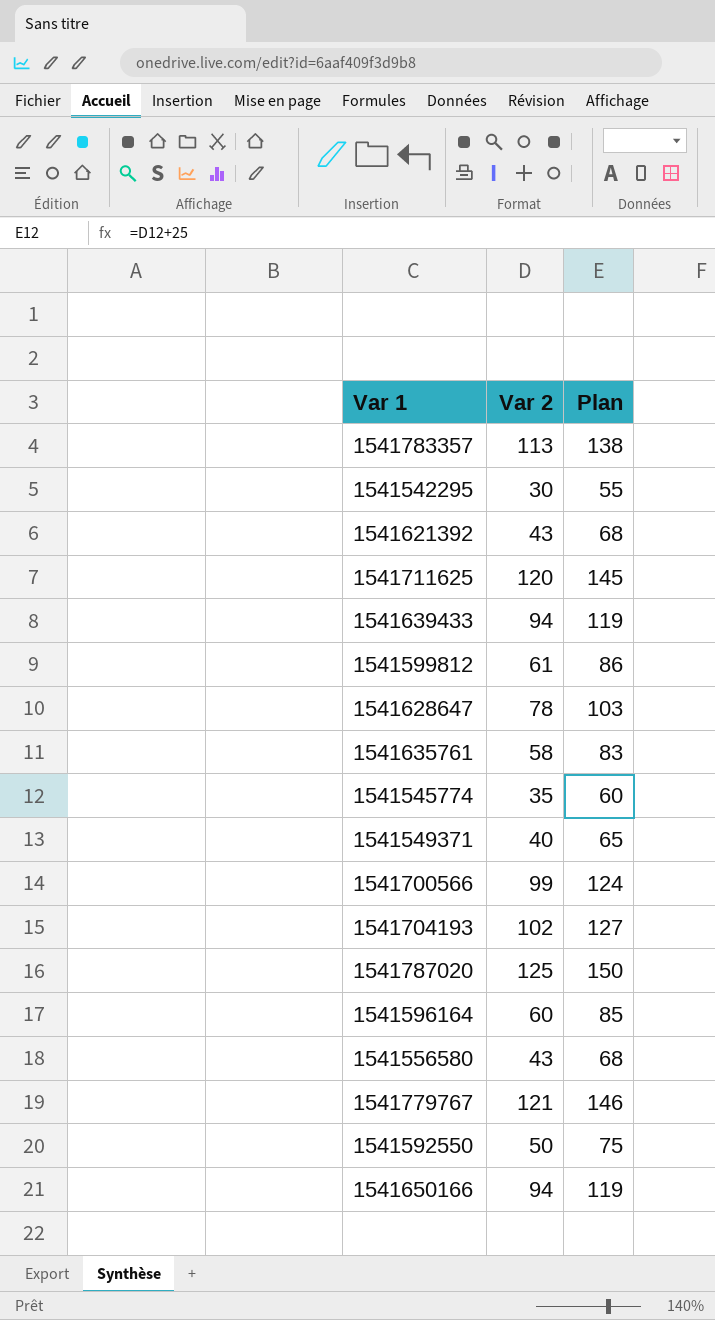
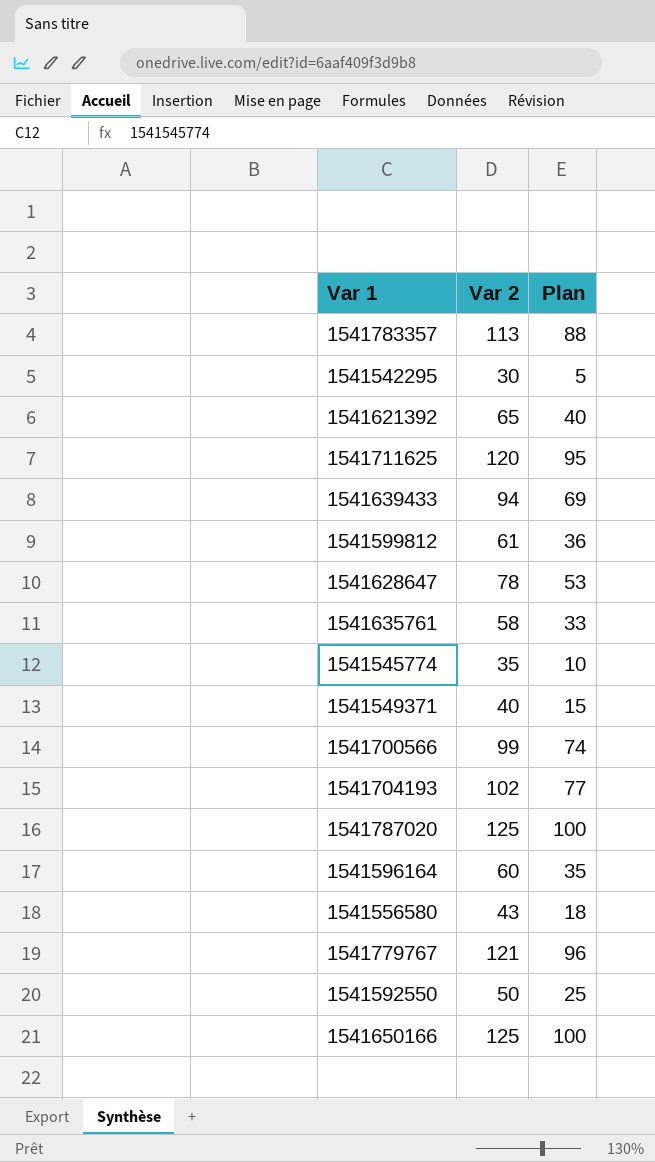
column Plan | formula: [Var 2] + 25 -> [Var 2] - 25
1541621392 | Var 2: 43 -> 65
1541650166 | Var 2: 94 -> 125

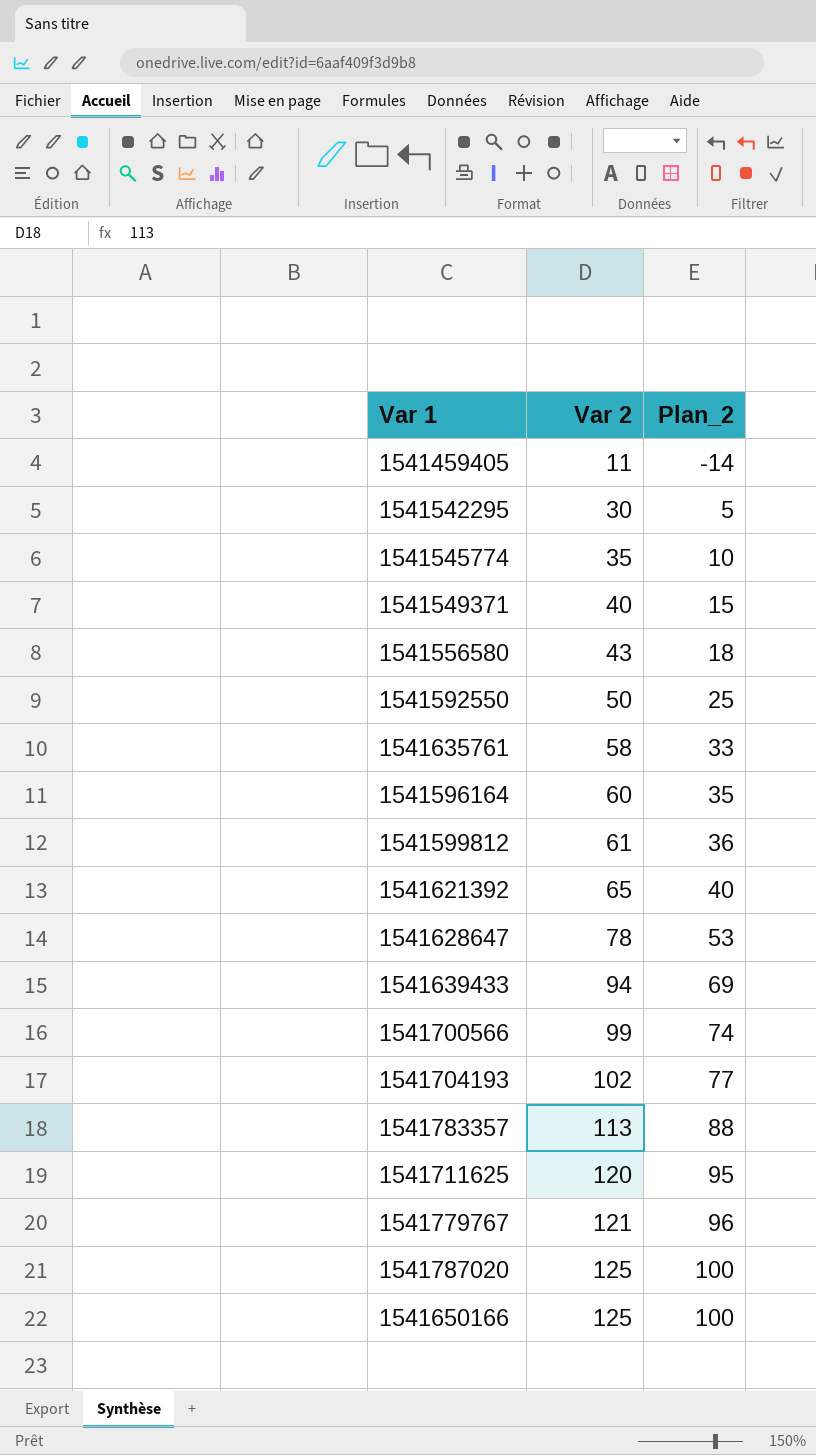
row order: none -> Var 2 ascending
column name: Plan -> Plan_2
row 1541459405: none -> 11 | -14

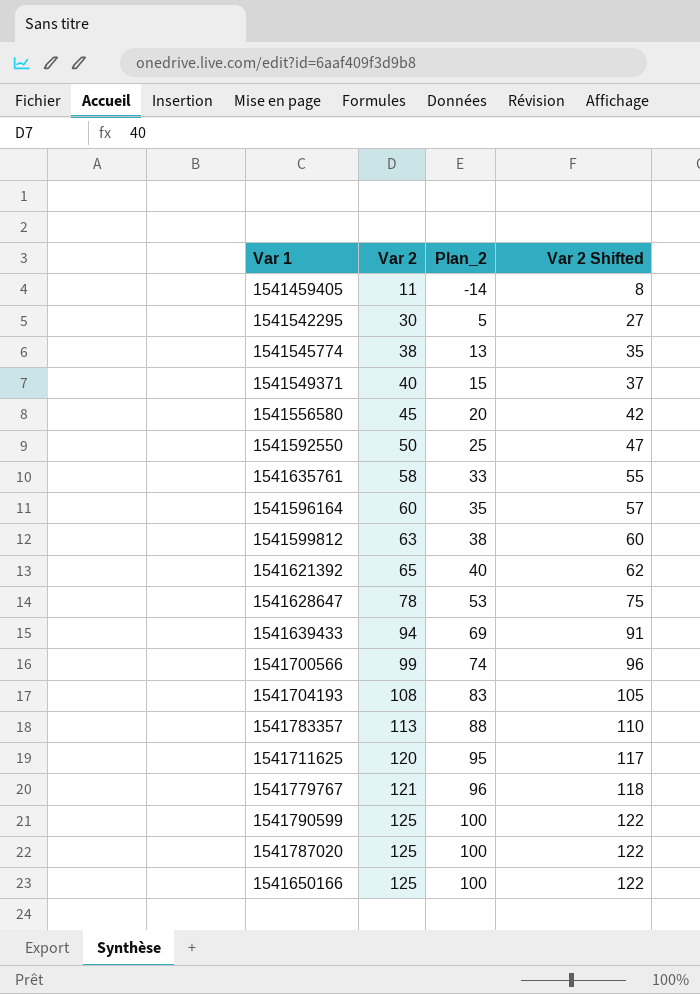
column Var 2 Shifted | formula: none -> [Var 2] - 3
1541545774 | Var 2: 35 -> 38
1541545774 | Plan_2: 10 -> 13
1541556580 | Var 2: 43 -> 45
1541556580 | Plan_2: 18 -> 20
1541599812 | Var 2: 61 -> 63
1541599812 | Plan_2: 36 -> 38
1541704193 | Var 2: 102 -> 108
1541704193 | Plan_2: 77 -> 83
row 1541790599: none -> 125 | 100 | 122

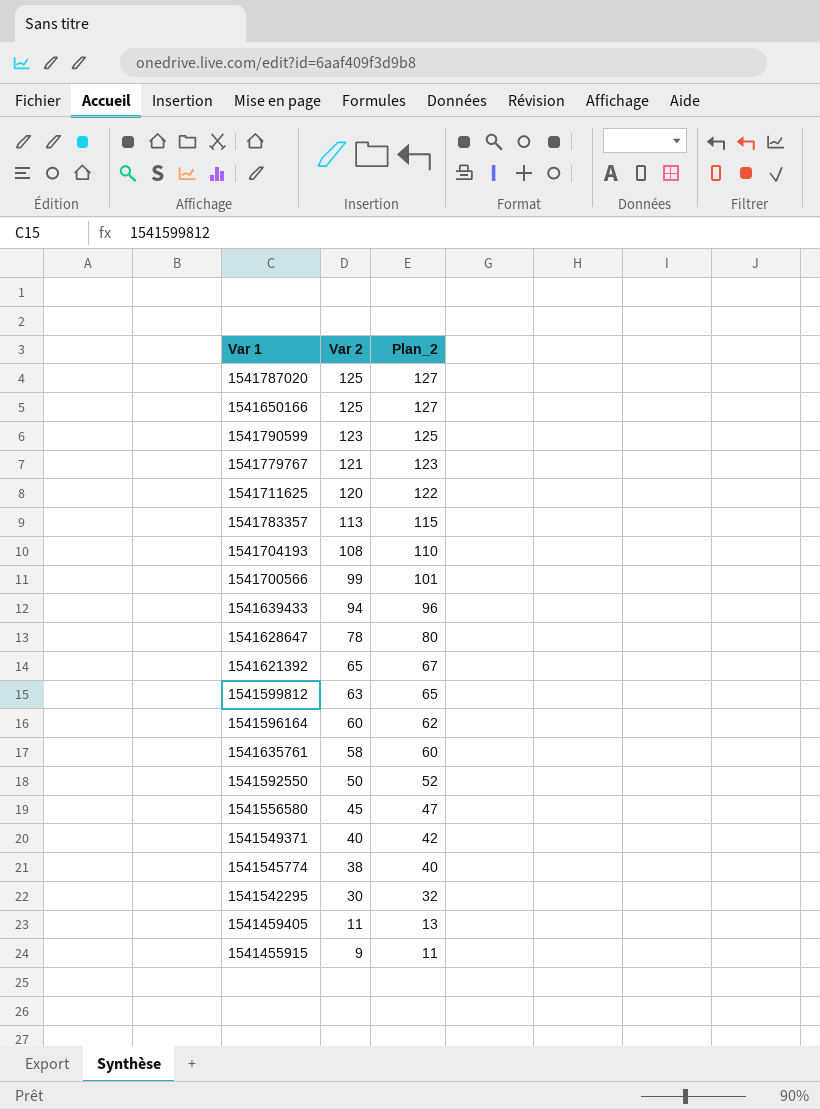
row order: Var 2 ascending -> Var 2 descending
column Var 2 Shifted | formula: [Var 2] - 3 -> none
column Plan_2 | formula: [Var 2] - 25 -> [Var 2] + 2
1541790599 | Var 2: 125 -> 123
row 1541455915: none -> 9 | 11

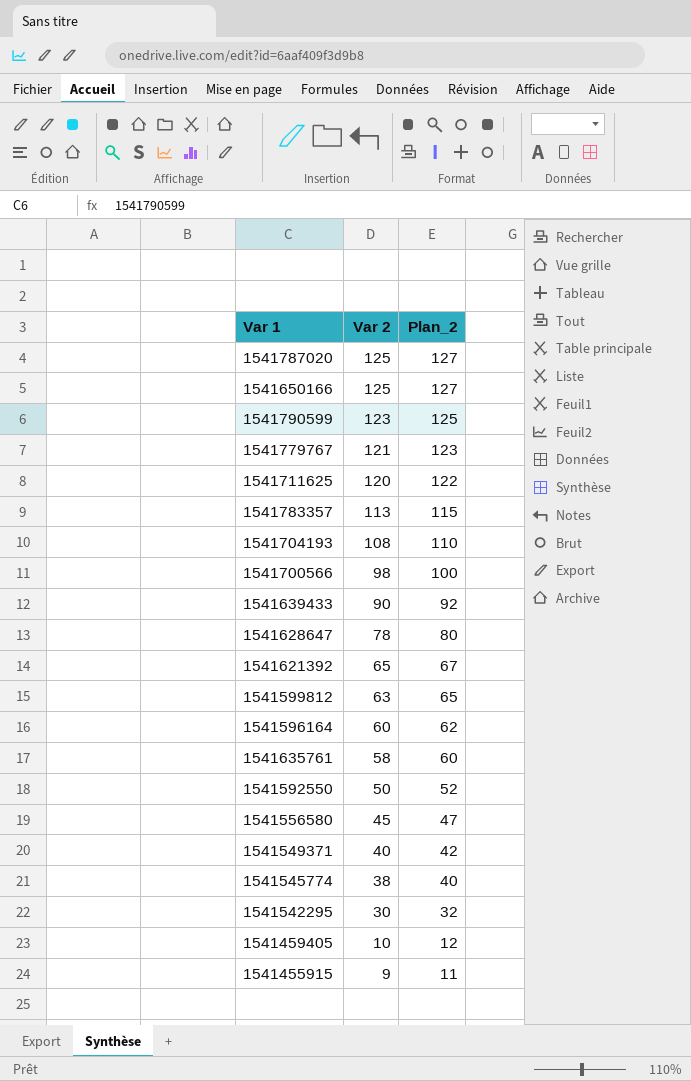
1541700566 | Var 2: 99 -> 98
1541700566 | Plan_2: 101 -> 100
1541639433 | Var 2: 94 -> 90
1541639433 | Plan_2: 96 -> 92
1541459405 | Var 2: 11 -> 10
1541459405 | Plan_2: 13 -> 12

